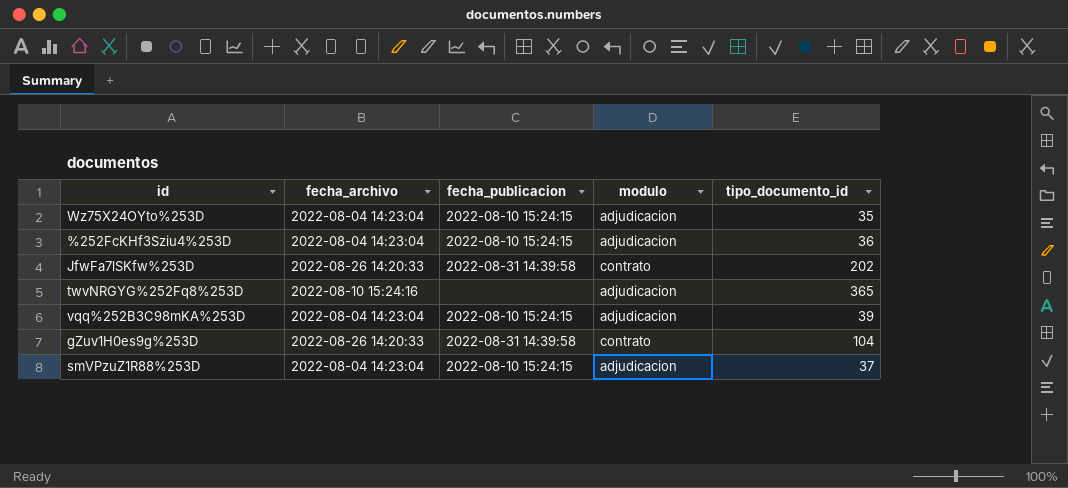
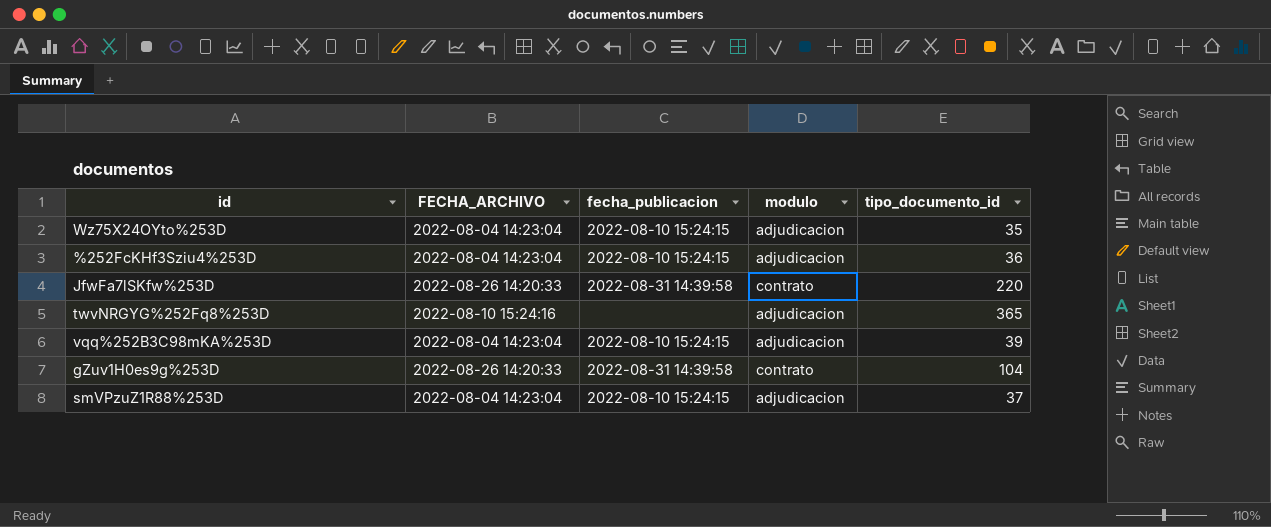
column name: fecha_archivo -> FECHA_ARCHIVO
JfwFa7lSKfw%253D | tipo_documento_id: 202 -> 220

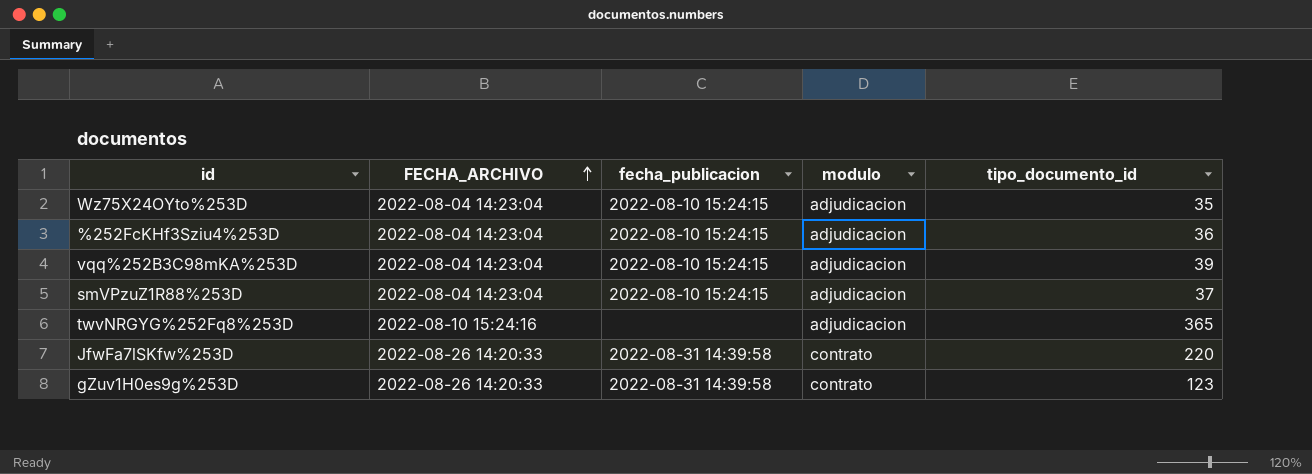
row order: none -> FECHA_ARCHIVO ascending
gZuv1H0es9g%253D | tipo_documento_id: 104 -> 123

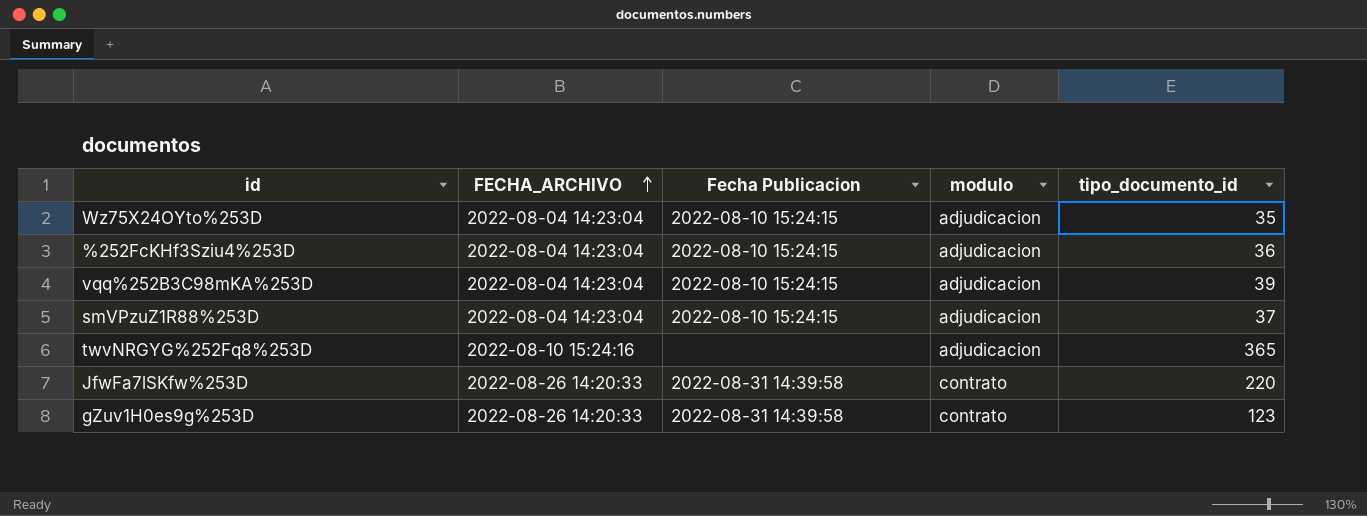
column name: fecha_publicacion -> Fecha Publicacion

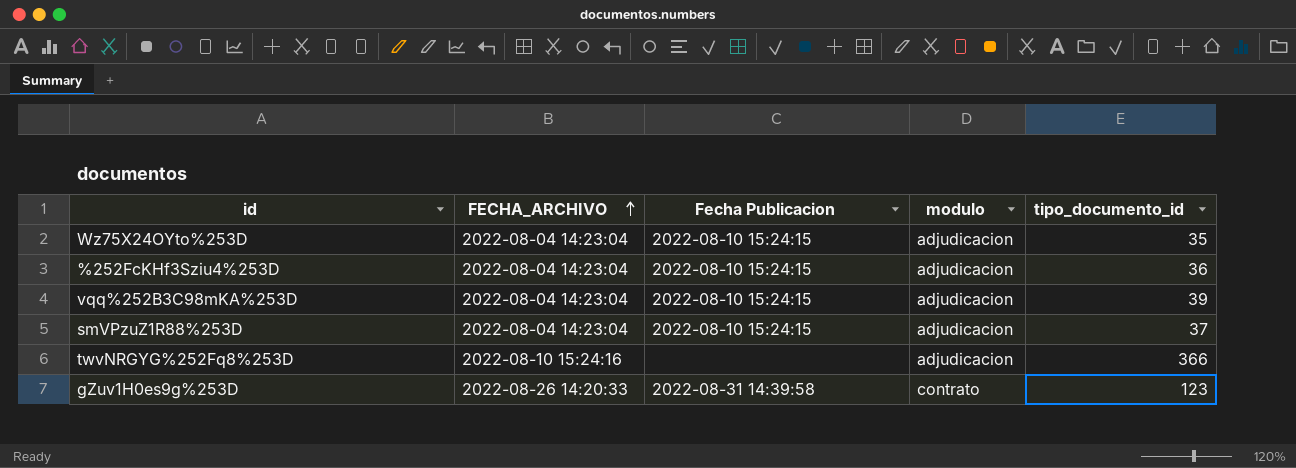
row JfwFa7lSKfw%253D: 2022-08-26 14:20:33 | 2022-08-31 14:39:58 | contrato | 220 -> none
twvNRGYG%252Fq8%253D | tipo_documento_id: 365 -> 366

